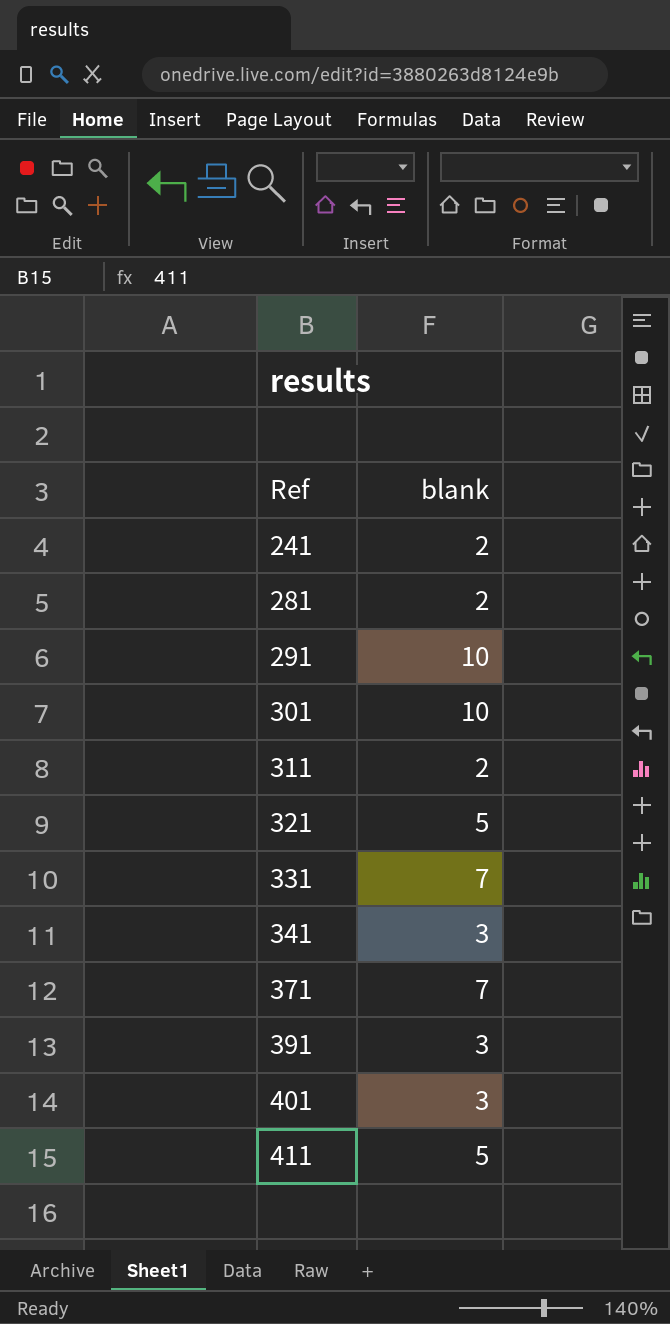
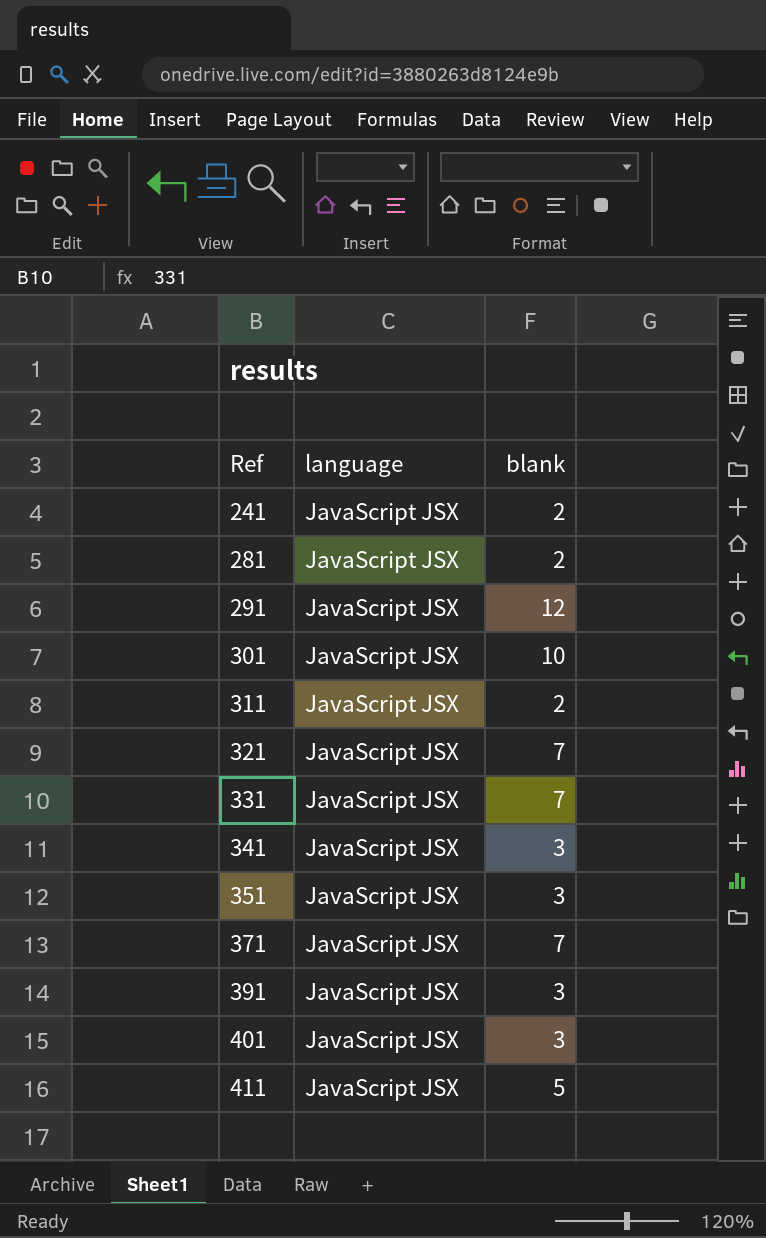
column language | position: none -> 2
291 | blank: 10 -> 12
321 | blank: 5 -> 7
row 351: none -> JavaScript JSX | 3

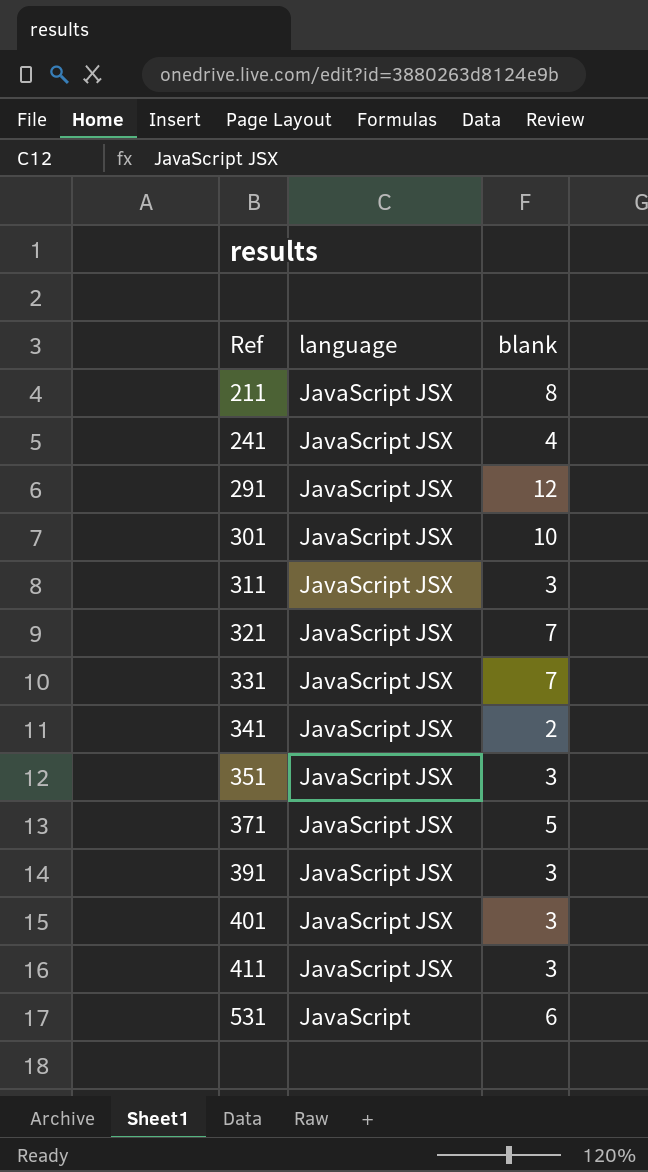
row 281: JavaScript JSX | 2 -> none
row 211: none -> JavaScript JSX | 8
241 | blank: 2 -> 4
311 | blank: 2 -> 3
341 | blank: 3 -> 2
371 | blank: 7 -> 5
411 | blank: 5 -> 3
row 531: none -> JavaScript | 6

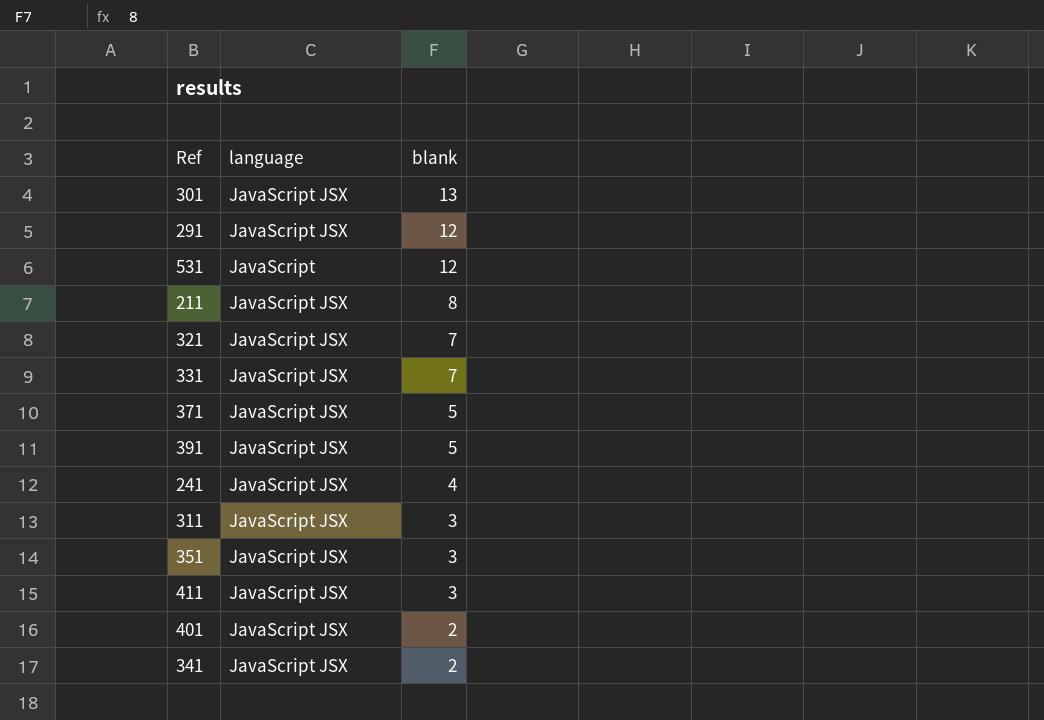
row order: Ref ascending -> blank descending
301 | blank: 10 -> 13
531 | blank: 6 -> 12
391 | blank: 3 -> 5
401 | blank: 3 -> 2

